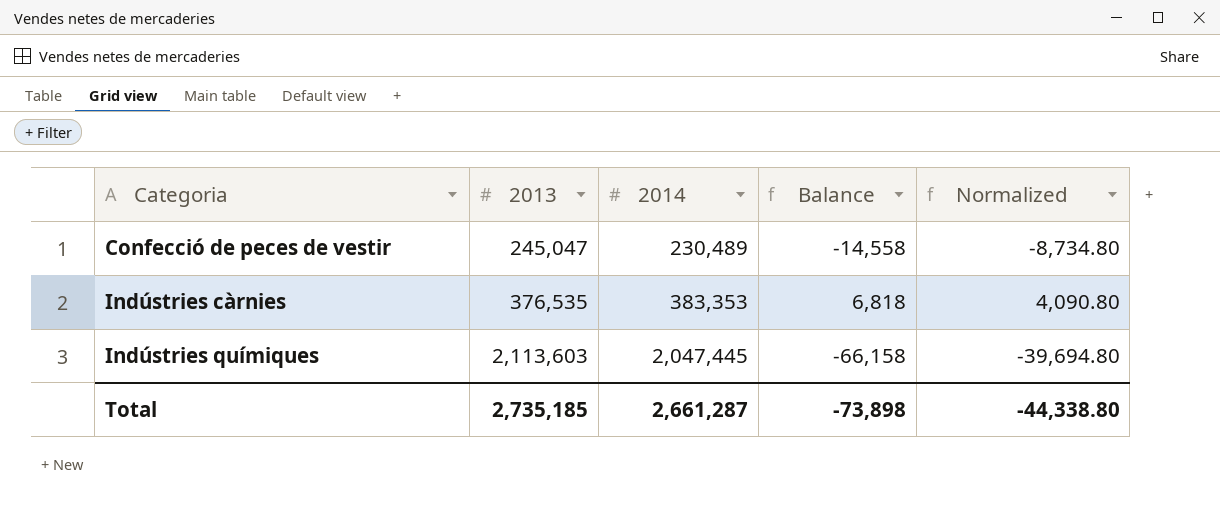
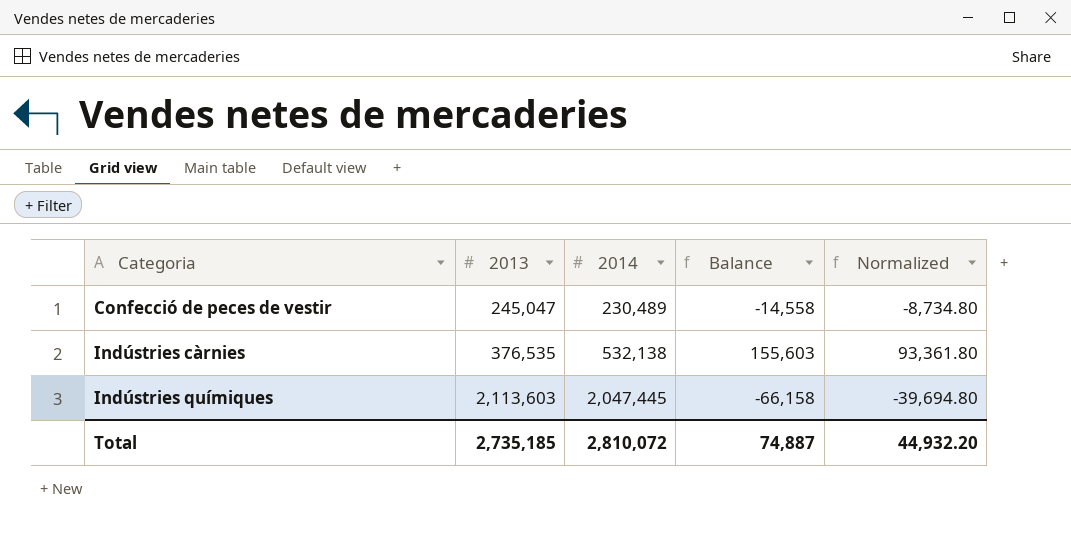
Indústries càrnies | 2014: 383,353 -> 532,138
Indústries càrnies | Balance: 6,818 -> 155,603
Indústries càrnies | Normalized: 4,090.80 -> 93,361.80
Total | 2014: 2,661,287 -> 2,810,072
Total | Balance: -73,898 -> 74,887
Total | Normalized: -44,338.80 -> 44,932.20

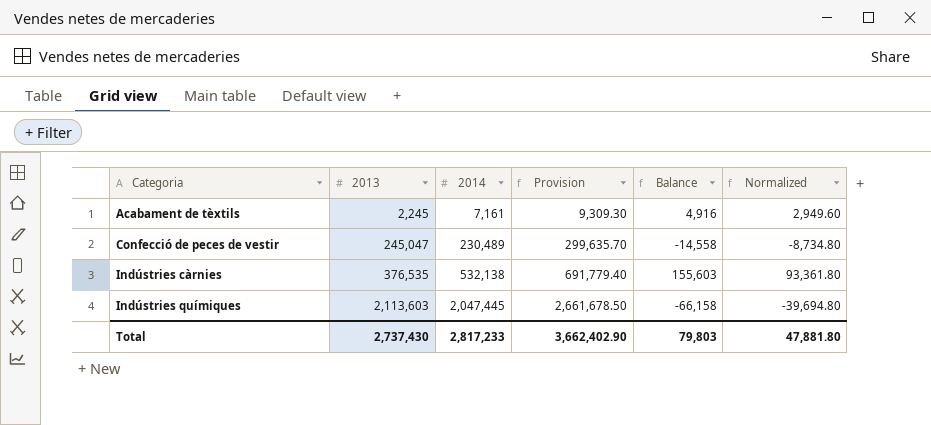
column Provision | formula: none -> [2014] * 1.3
row Acabament de tèxtils: none -> 2,245 | 7,161 | 9,309.30 | 4,916 | 2,949.60
Total | 2013: 2,735,185 -> 2,737,430
Total | 2014: 2,810,072 -> 2,817,233
Total | Balance: 74,887 -> 79,803
Total | Normalized: 44,932.20 -> 47,881.80

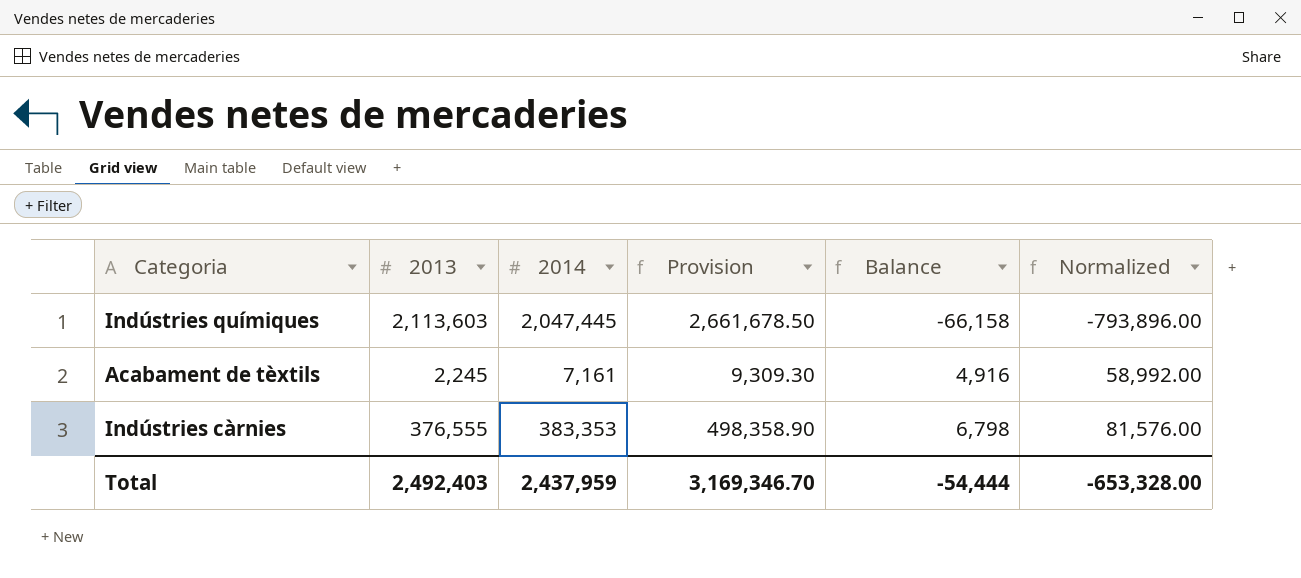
row order: Categoria ascending -> Balance ascending
column Normalized | formula: [Balance] * 0.6 -> [Balance] * 12
row Confecció de peces de vestir: 245,047 | 230,489 | 299,635.70 | -14,558 | -8,734.80 -> none
Indústries càrnies | 2013: 376,535 -> 376,555
Indústries càrnies | 2014: 532,138 -> 383,353
Indústries càrnies | Provision: 691,779.40 -> 498,358.90
Indústries càrnies | Balance: 155,603 -> 6,798
Total | 2013: 2,737,430 -> 2,492,403
Total | 2014: 2,817,233 -> 2,437,959
Total | Provision: 3,662,402.90 -> 3,169,346.70
Total | Balance: 79,803 -> -54,444
Total | Normalized: 47,881.80 -> -653,328.00

